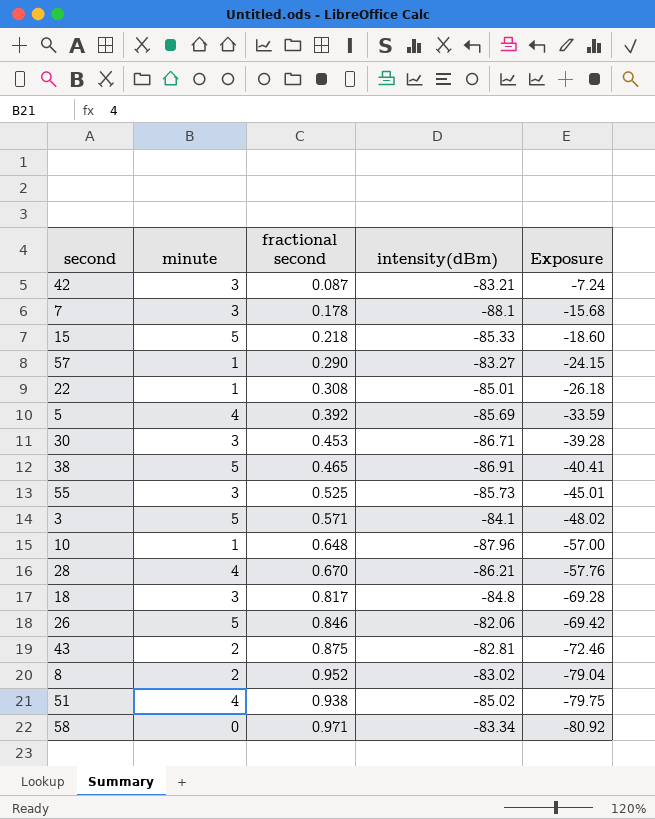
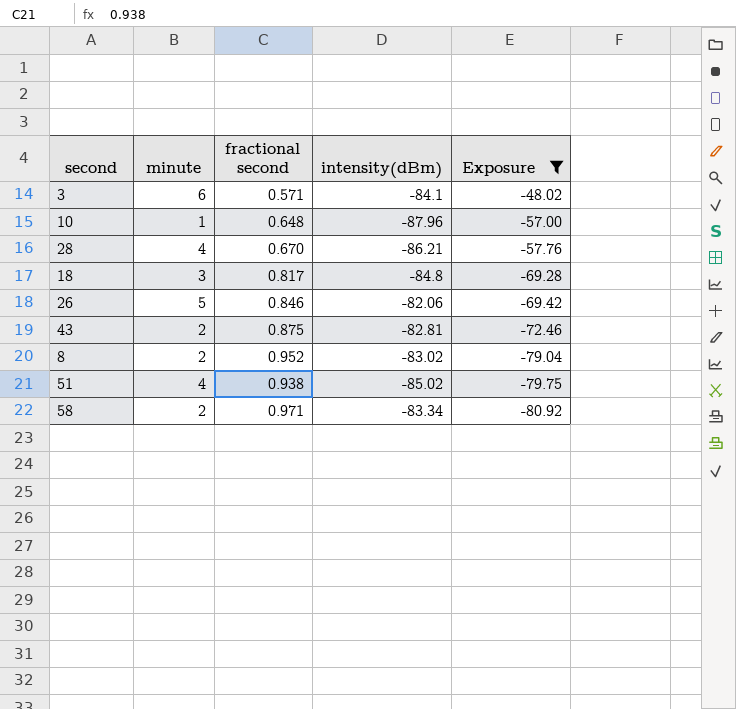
filter: none -> Exposure <= -48.02
3 | minute: 5 -> 6
58 | minute: 0 -> 2

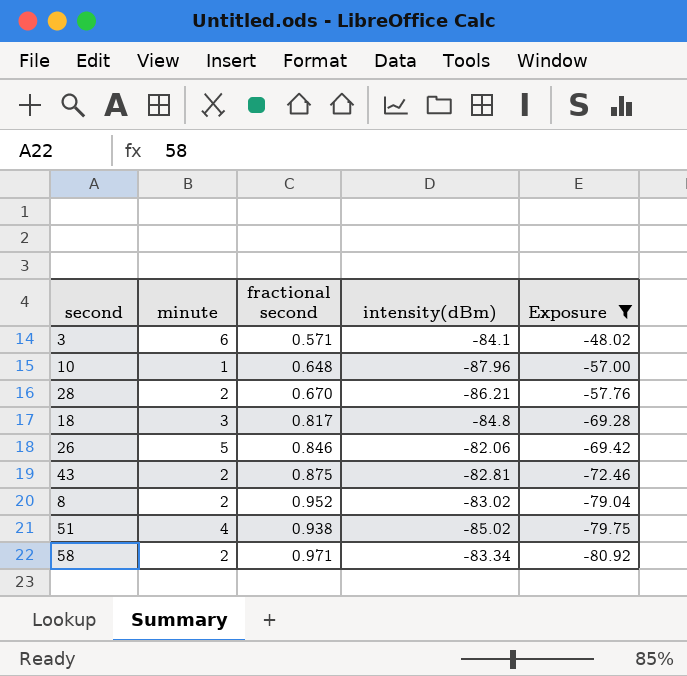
28 | minute: 4 -> 2

